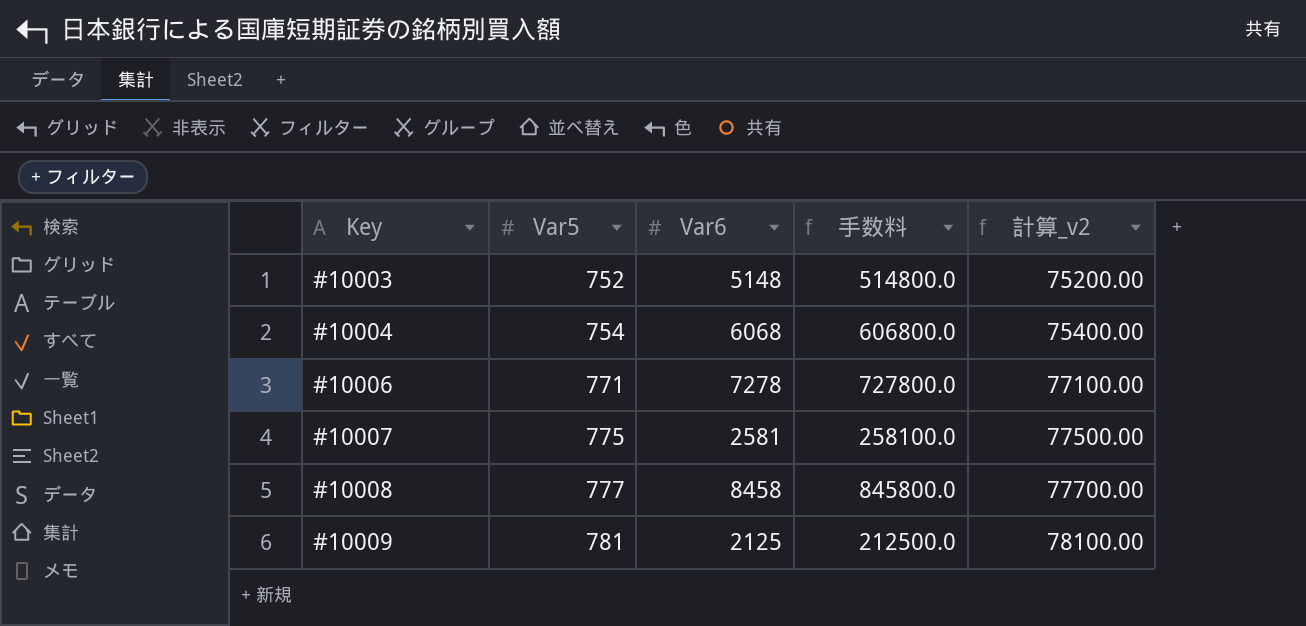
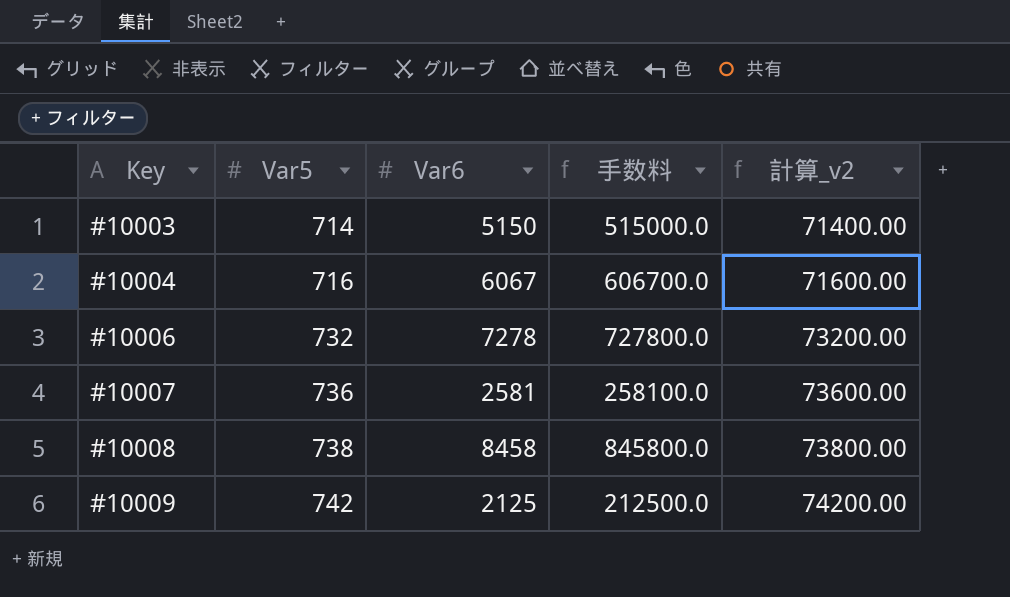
#10003 | Var5: 752 -> 714
#10003 | Var6: 5148 -> 5150
#10003 | 手数料: 514800.0 -> 515000.0
#10003 | 計算_v2: 75200.00 -> 71400.00
#10004 | Var5: 754 -> 716
#10004 | Var6: 6068 -> 6067
#10004 | 手数料: 606800.0 -> 606700.0
#10004 | 計算_v2: 75400.00 -> 71600.00
#10006 | Var5: 771 -> 732
#10006 | 計算_v2: 77100.00 -> 73200.00
#10007 | Var5: 775 -> 736
#10007 | 計算_v2: 77500.00 -> 73600.00
#10008 | Var5: 777 -> 738
#10008 | 計算_v2: 77700.00 -> 73800.00
#10009 | Var5: 781 -> 742
#10009 | 計算_v2: 78100.00 -> 74200.00

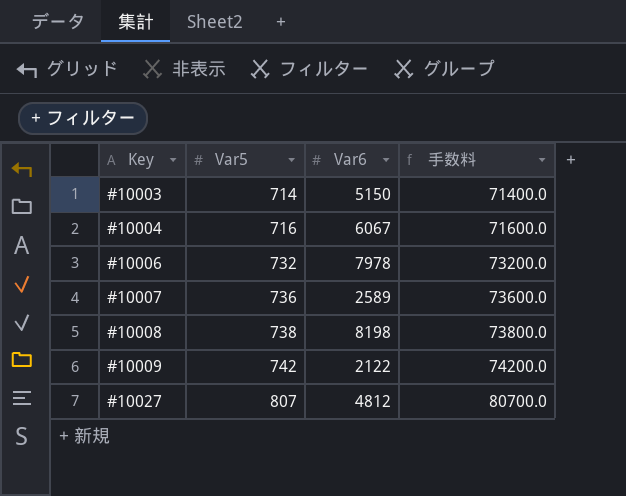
column 計算_v2 | formula: [Var5] * 100 -> none
column 手数料 | formula: [Var6] * 100 -> [Var5] * 100
#10006 | Var6: 7278 -> 7978
#10007 | Var6: 2581 -> 2589
#10008 | Var6: 8458 -> 8198
#10009 | Var6: 2125 -> 2122
row #10027: none -> 807 | 4812 | 80700.0

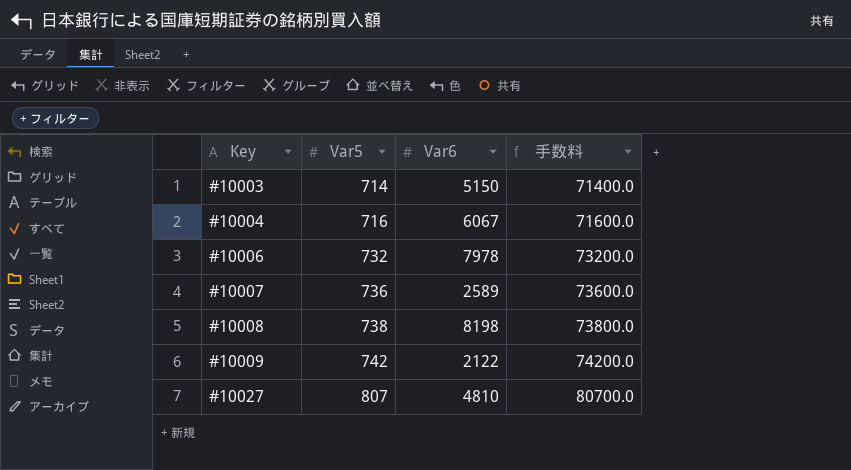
#10027 | Var6: 4812 -> 4810

